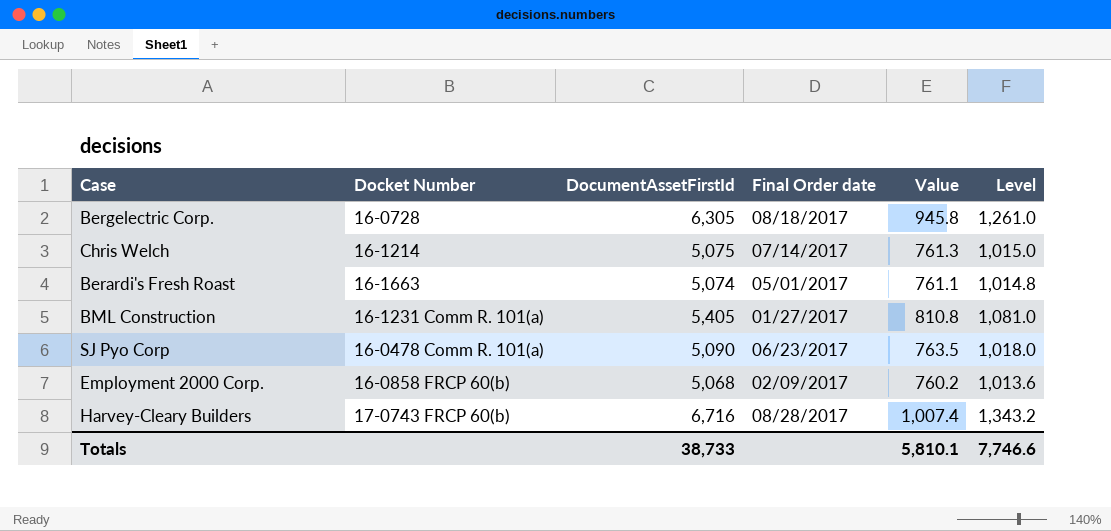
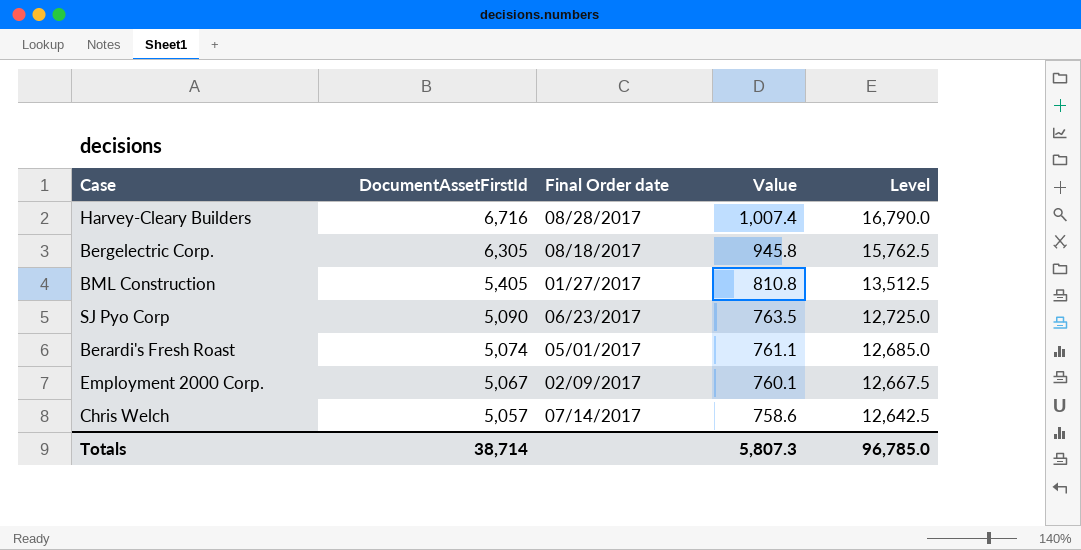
row order: none -> DocumentAssetFirstId descending
column Docket Number | position: 2 -> none
column Level | formula: [DocumentAssetFirstId] * 0.2 -> [DocumentAssetFirstId] * 2.5
Employment 2000 Corp. | DocumentAssetFirstId: 5,068 -> 5,067
Employment 2000 Corp. | Value: 760.2 -> 760.1
Chris Welch | DocumentAssetFirstId: 5,075 -> 5,057
Chris Welch | Value: 761.3 -> 758.6
Totals | DocumentAssetFirstId: 38,733 -> 38,714
Totals | Value: 5,810.1 -> 5,807.3
Totals | Level: 7,746.6 -> 96,785.0

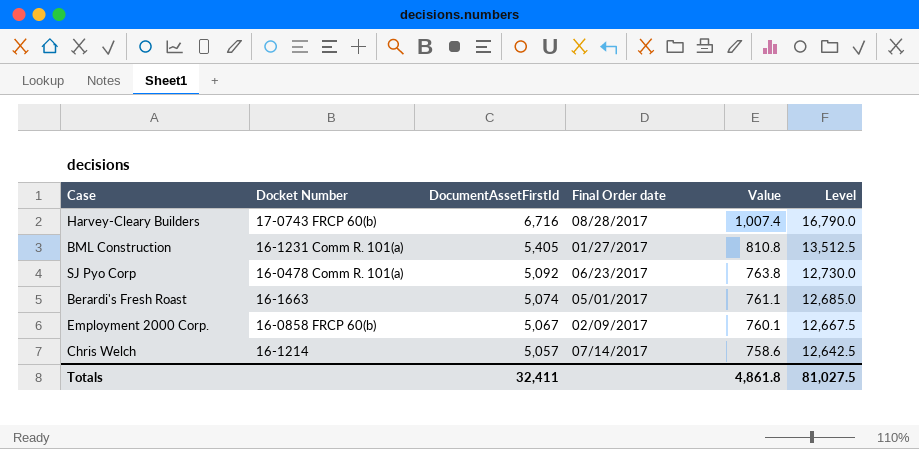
column Docket Number | position: none -> 2
row Bergelectric Corp.: 6,305 | 08/18/2017 | 945.8 | 15,762.5 -> none
SJ Pyo Corp | DocumentAssetFirstId: 5,090 -> 5,092
SJ Pyo Corp | Value: 763.5 -> 763.8
SJ Pyo Corp | Level: 12,725.0 -> 12,730.0
Totals | DocumentAssetFirstId: 38,714 -> 32,411
Totals | Value: 5,807.3 -> 4,861.8
Totals | Level: 96,785.0 -> 81,027.5

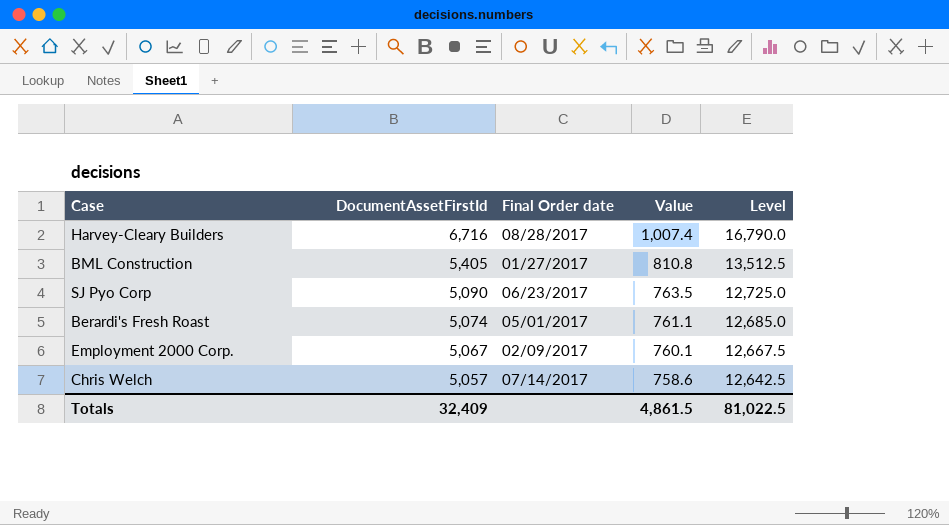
column Docket Number | position: 2 -> none
SJ Pyo Corp | DocumentAssetFirstId: 5,092 -> 5,090
SJ Pyo Corp | Value: 763.8 -> 763.5
SJ Pyo Corp | Level: 12,730.0 -> 12,725.0
Totals | DocumentAssetFirstId: 32,411 -> 32,409
Totals | Value: 4,861.8 -> 4,861.5
Totals | Level: 81,027.5 -> 81,022.5

